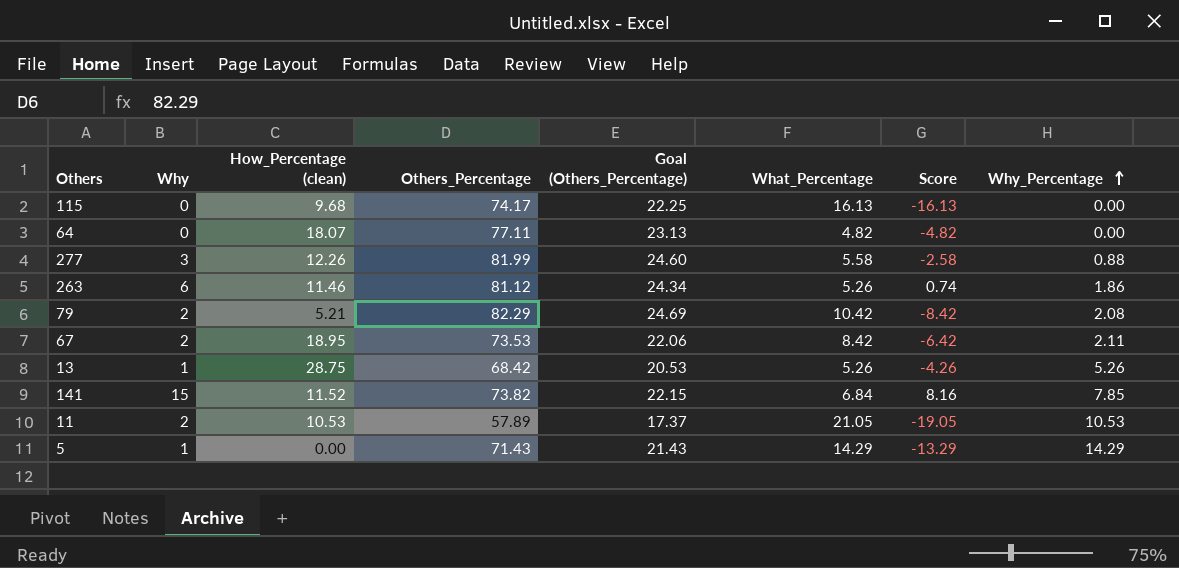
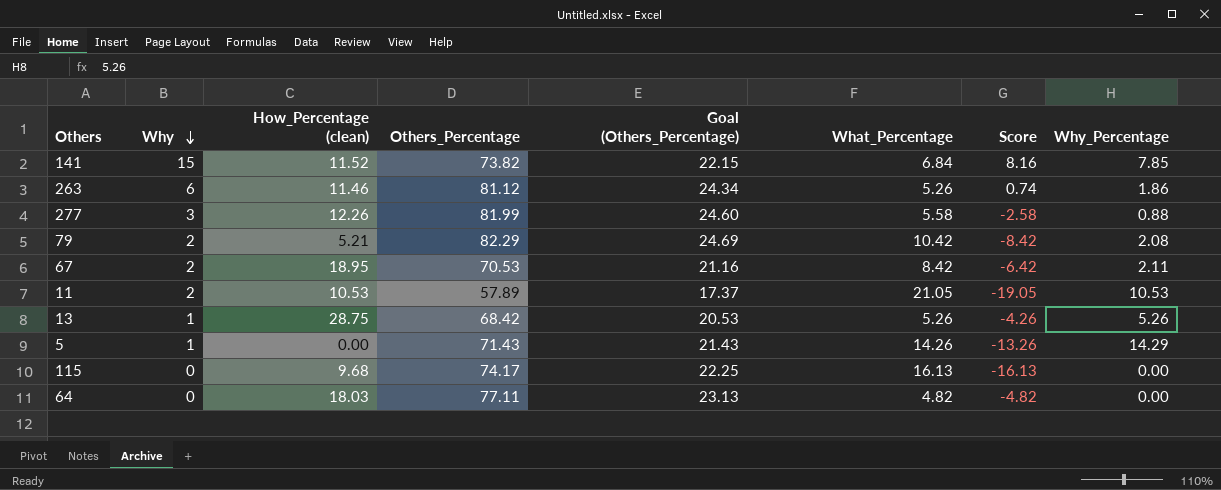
row order: Why_Percentage ascending -> Why descending
67 | Others_Percentage: 73.53 -> 70.53
67 | Goal (Others_Percentage): 22.06 -> 21.16
5 | What_Percentage: 14.29 -> 14.26
5 | Score: -13.29 -> -13.26
64 | How_Percentage (clean): 18.07 -> 18.03

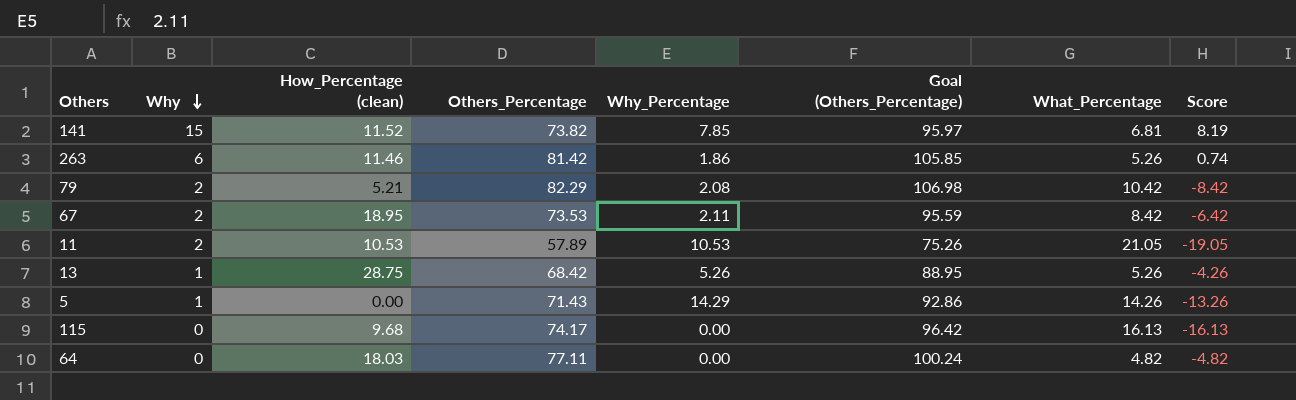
column Why_Percentage | position: 8 -> 5
column Goal (Others_Percentage) | formula: [Others_Percentage] * 0.3 -> [Others_Percentage] * 1.3
row 277: 3 | 12.26 | 81.99 | 24.60 | 5.58 | -2.58 | 0.88 -> none
141 | What_Percentage: 6.84 -> 6.81
141 | Score: 8.16 -> 8.19
263 | Others_Percentage: 81.12 -> 81.42
67 | Others_Percentage: 70.53 -> 73.53

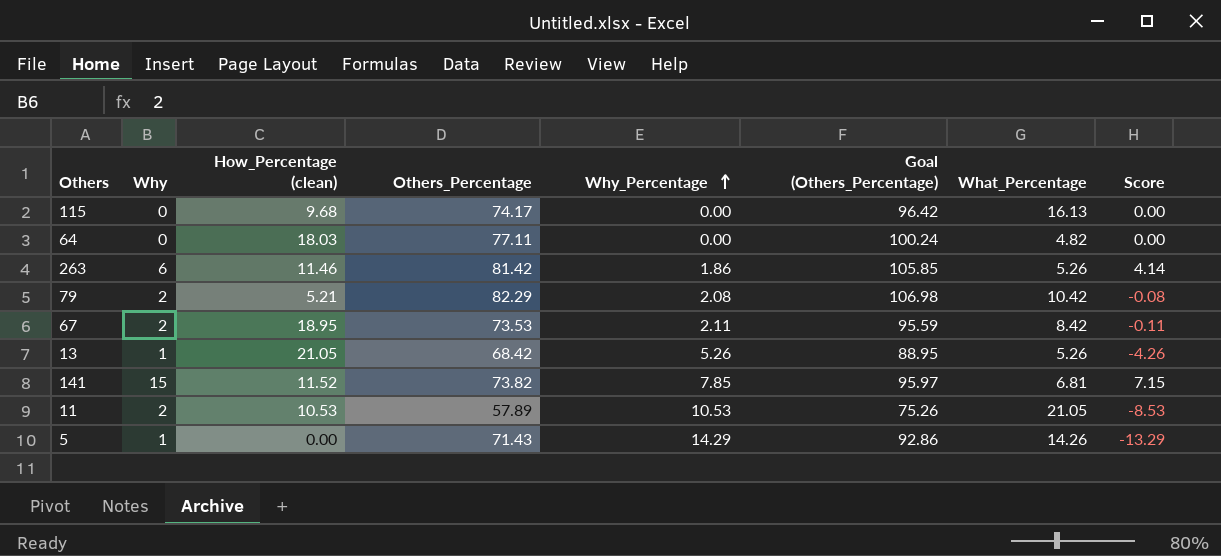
row order: Why descending -> Why_Percentage ascending
column Score | formula: [Why] - [What_Percentage] -> [Why] - [Why_Percentage]
13 | How_Percentage (clean): 28.75 -> 21.05

